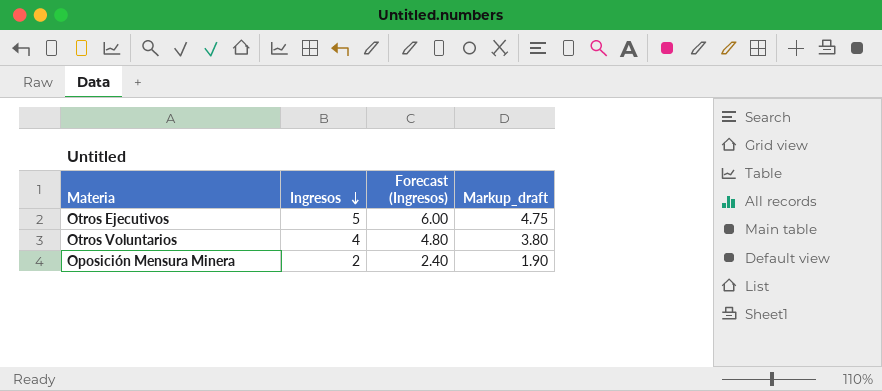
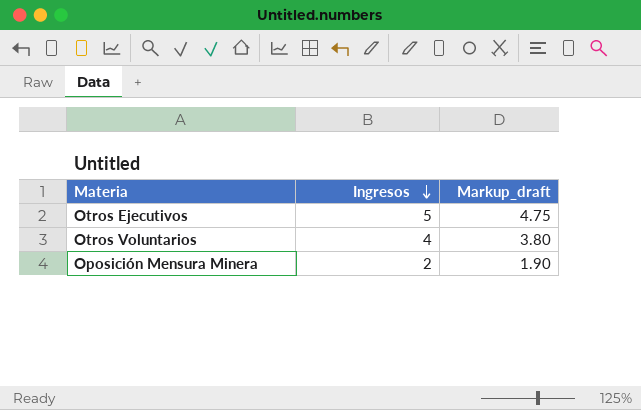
column Forecast (Ingresos) | formula: [Ingresos] * 1.2 -> none

